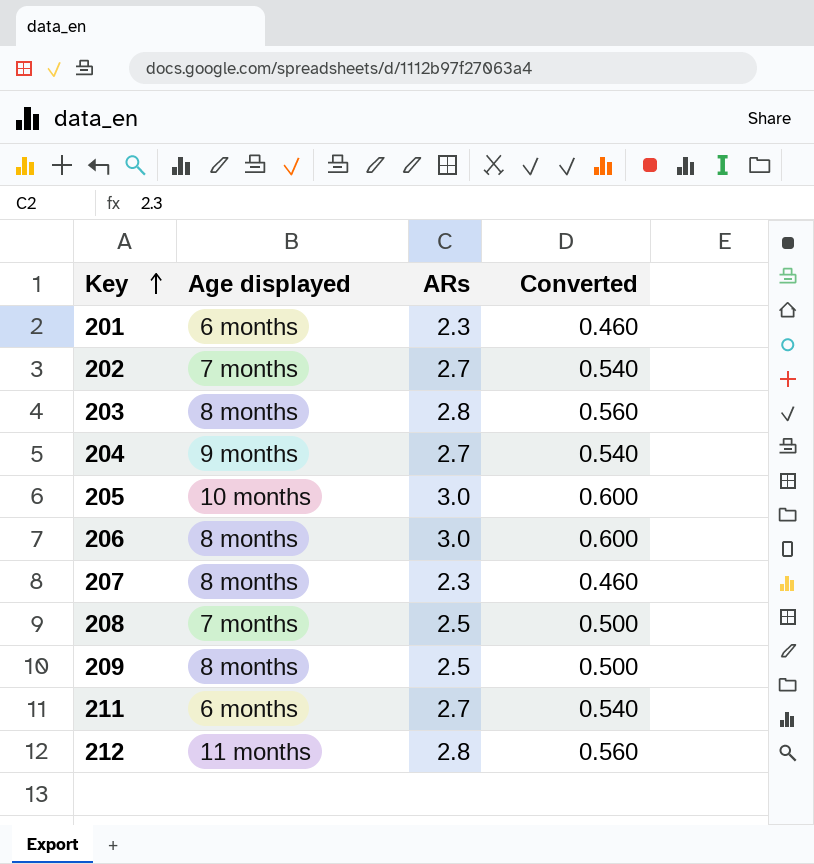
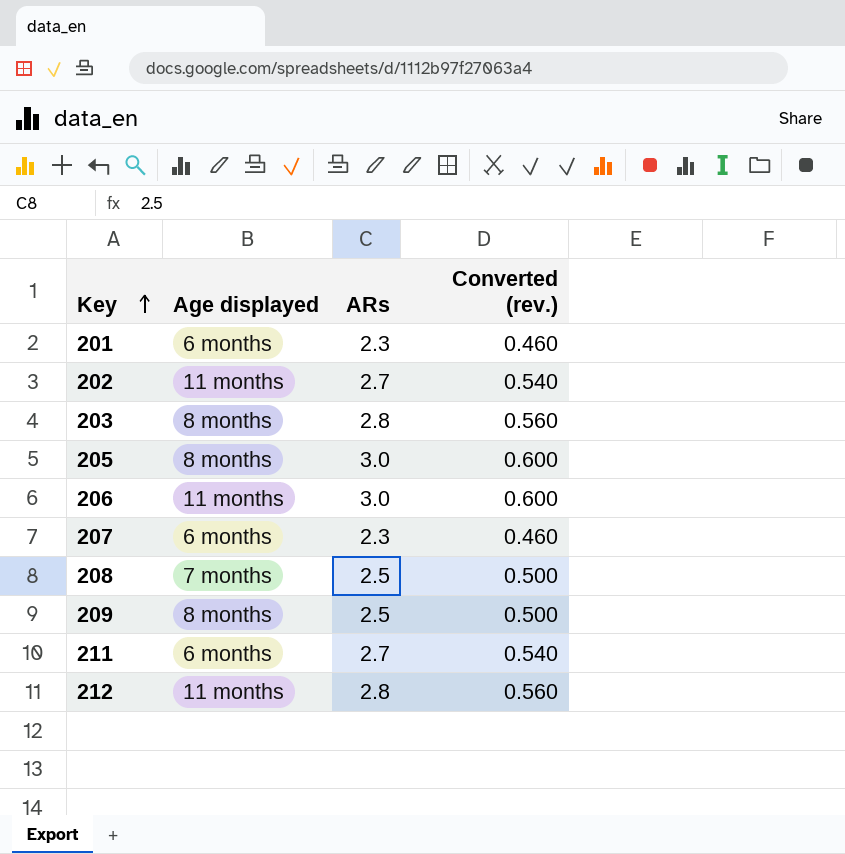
column name: Converted -> Converted (rev.)
row 204: 9 months | 2.7 | 0.540 -> none
202 | Age displayed: 7 months -> 11 months
205 | Age displayed: 10 months -> 8 months
206 | Age displayed: 8 months -> 11 months
207 | Age displayed: 8 months -> 6 months

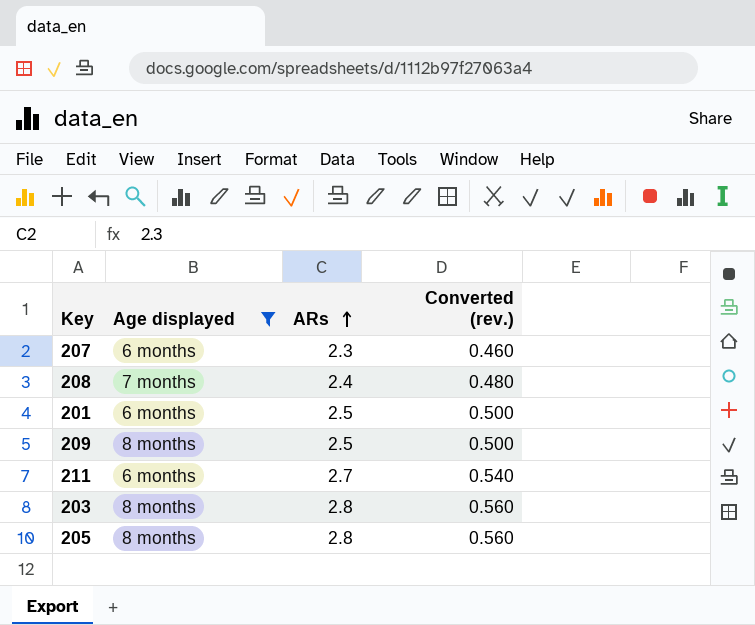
filter: none -> Age displayed != 11 months
row order: Key ascending -> ARs ascending
208 | ARs: 2.5 -> 2.4
208 | Converted (rev.): 0.500 -> 0.480
201 | ARs: 2.3 -> 2.5
201 | Converted (rev.): 0.460 -> 0.500
205 | ARs: 3.0 -> 2.8
205 | Converted (rev.): 0.600 -> 0.560

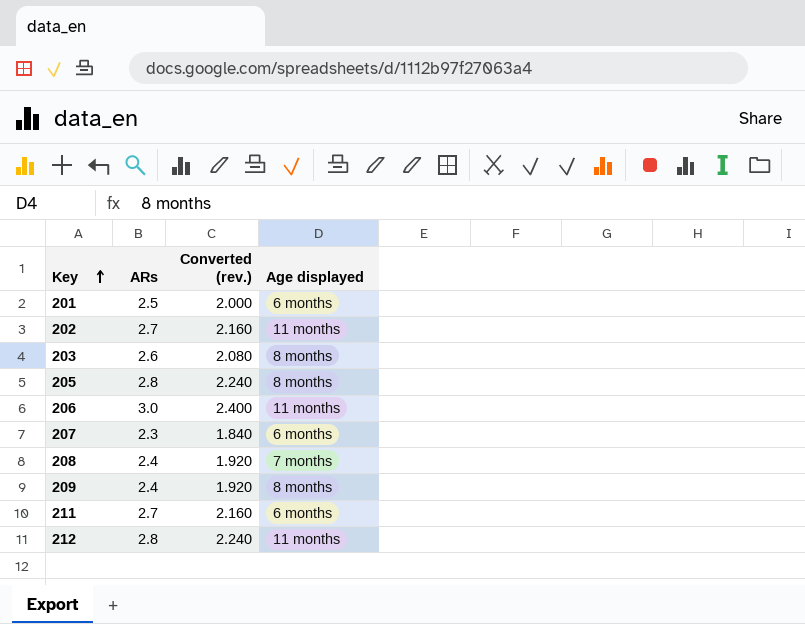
filter: Age displayed != 11 months -> none
row order: ARs ascending -> Key ascending
column Converted (rev.) | formula: [ARs] * 0.2 -> [ARs] * 0.8
column Age displayed | position: 2 -> 4
203 | ARs: 2.8 -> 2.6
209 | ARs: 2.5 -> 2.4

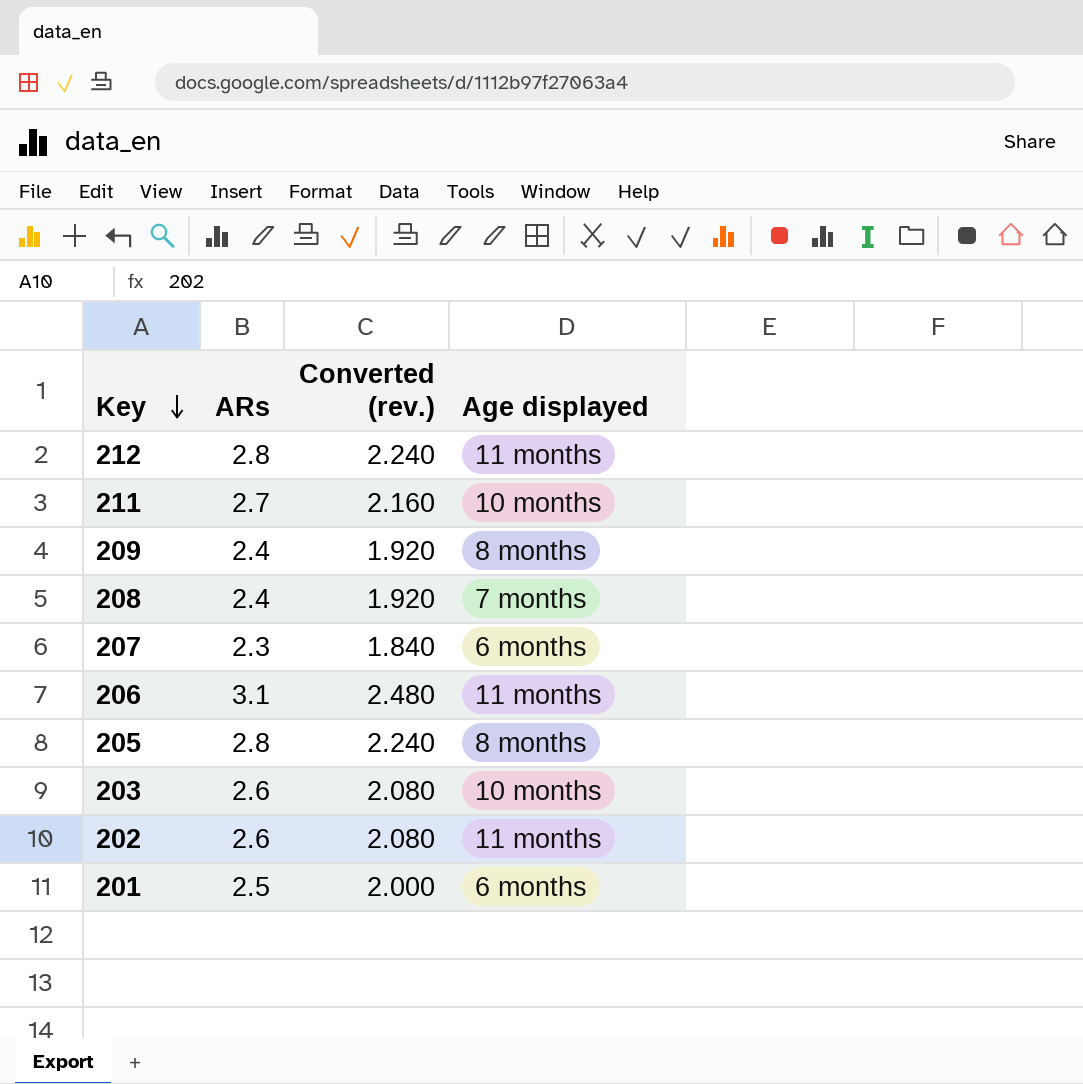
row order: Key ascending -> Key descending
211 | Age displayed: 6 months -> 10 months
206 | ARs: 3.0 -> 3.1
206 | Converted (rev.): 2.400 -> 2.480
203 | Age displayed: 8 months -> 10 months
202 | ARs: 2.7 -> 2.6
202 | Converted (rev.): 2.160 -> 2.080

